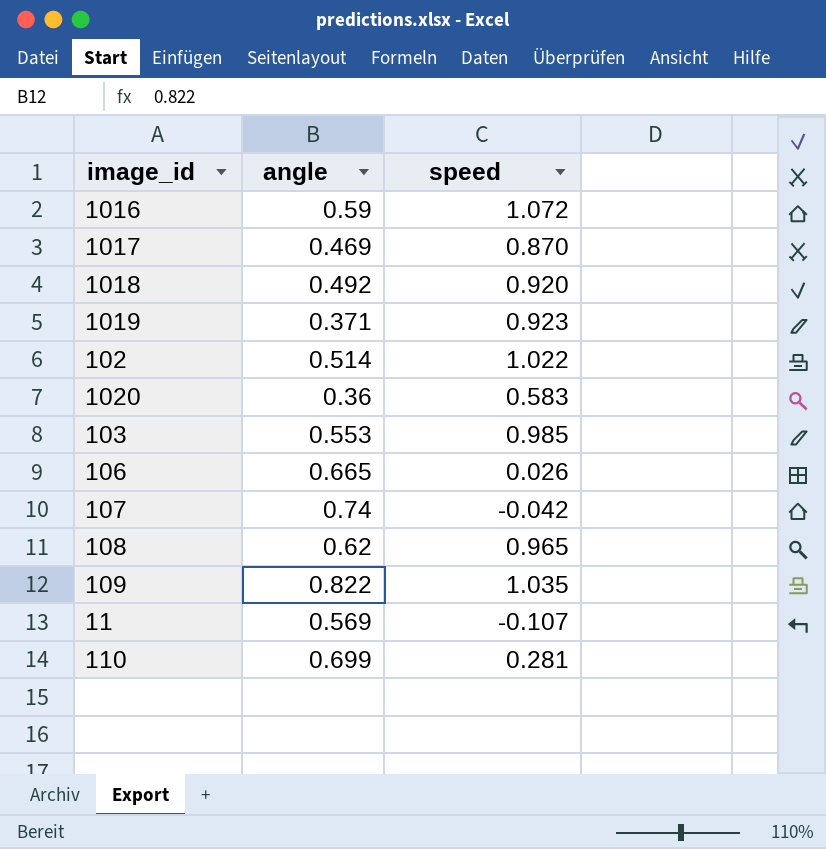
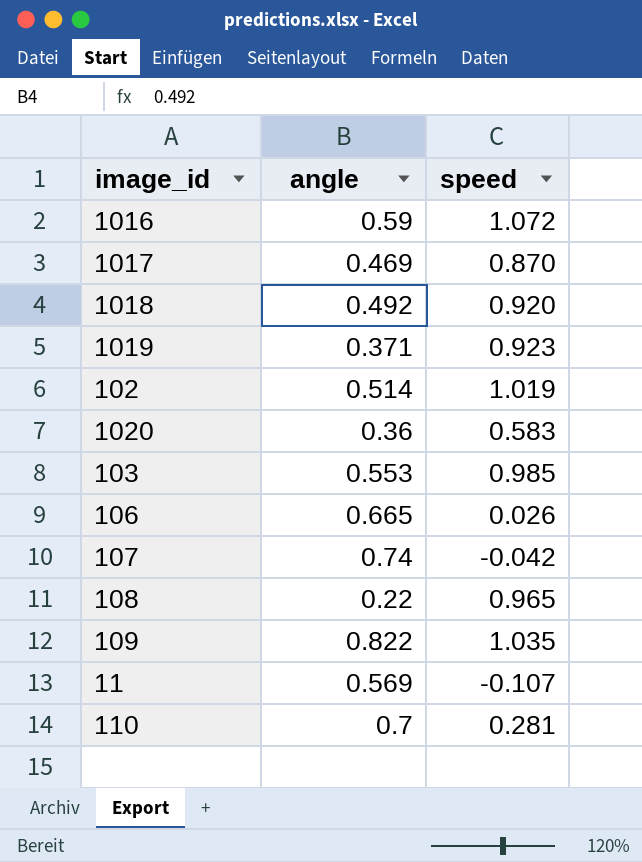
102 | speed: 1.022 -> 1.019
108 | angle: 0.62 -> 0.22
110 | angle: 0.699 -> 0.7

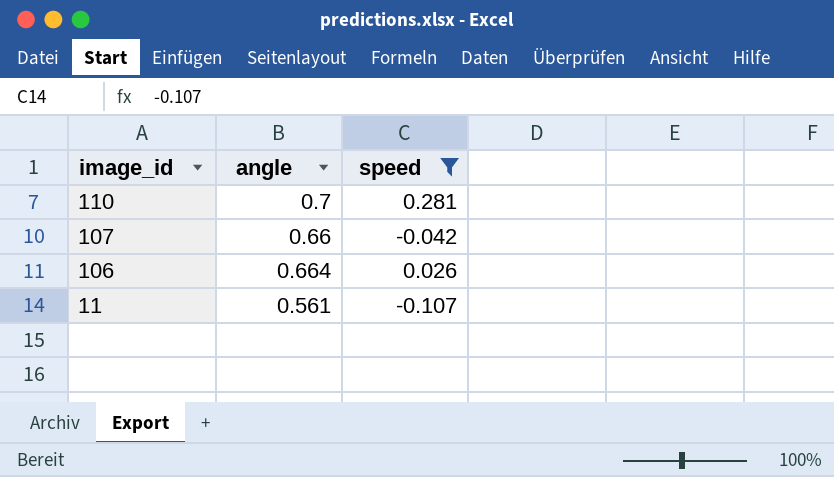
filter: none -> speed <= 0.281
row order: none -> image_id descending
107 | angle: 0.74 -> 0.66
106 | angle: 0.665 -> 0.664
11 | angle: 0.569 -> 0.561

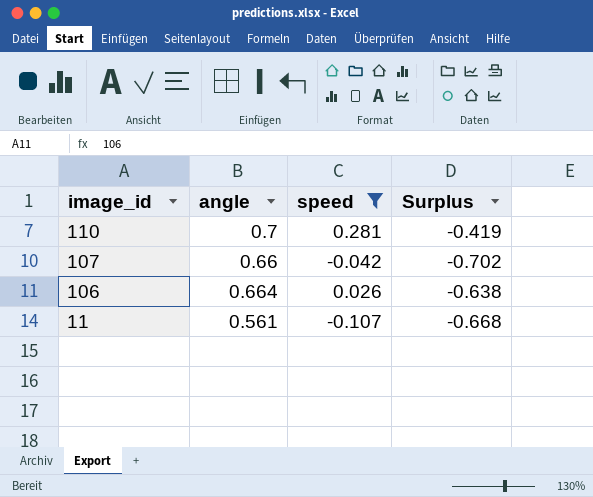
column Surplus | formula: none -> [speed] - [angle]

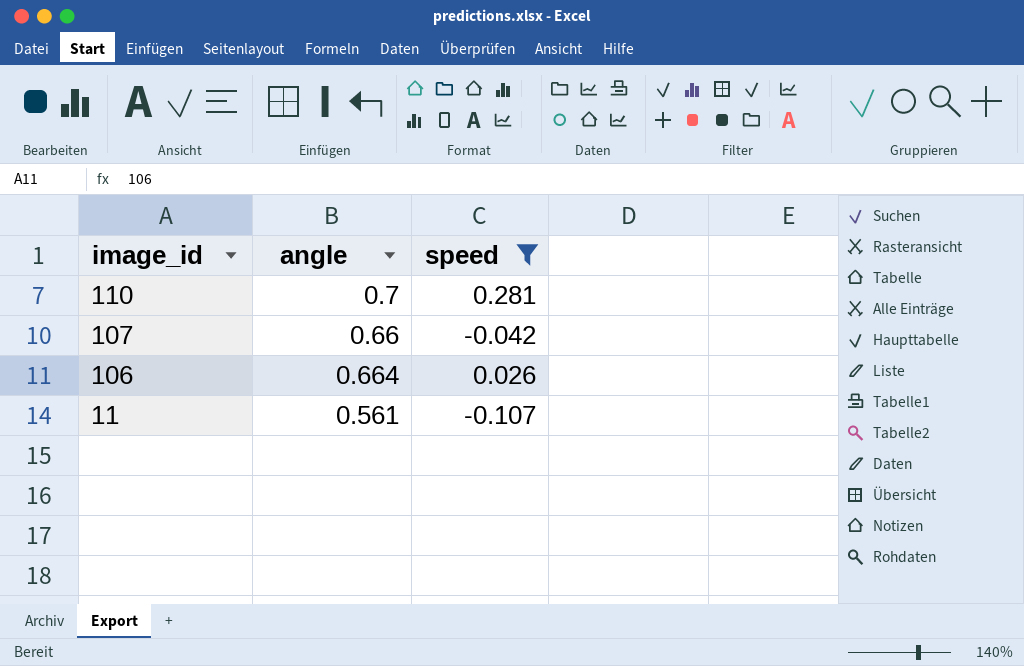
column Surplus | formula: [speed] - [angle] -> none

